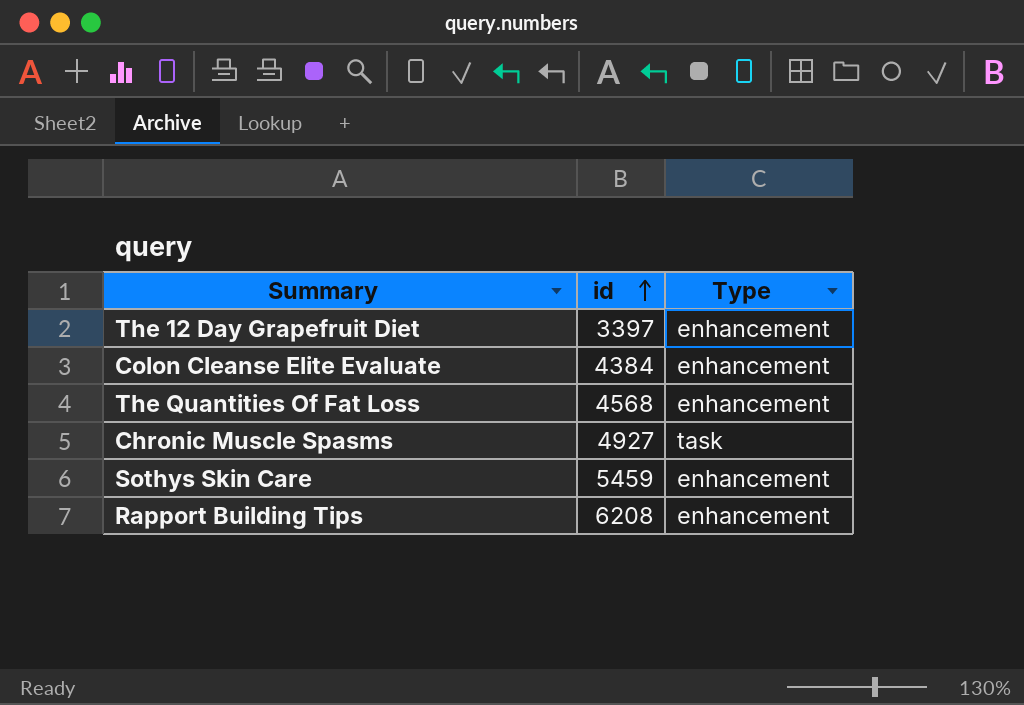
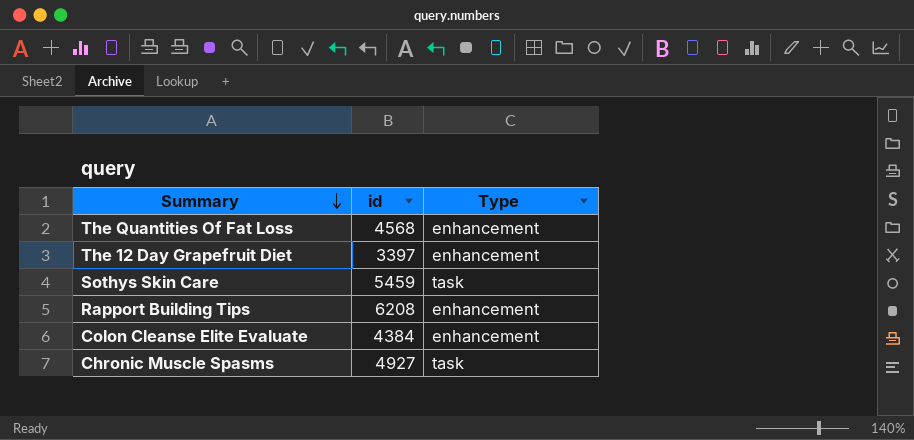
row order: id ascending -> Summary descending
Sothys Skin Care | Type: enhancement -> task

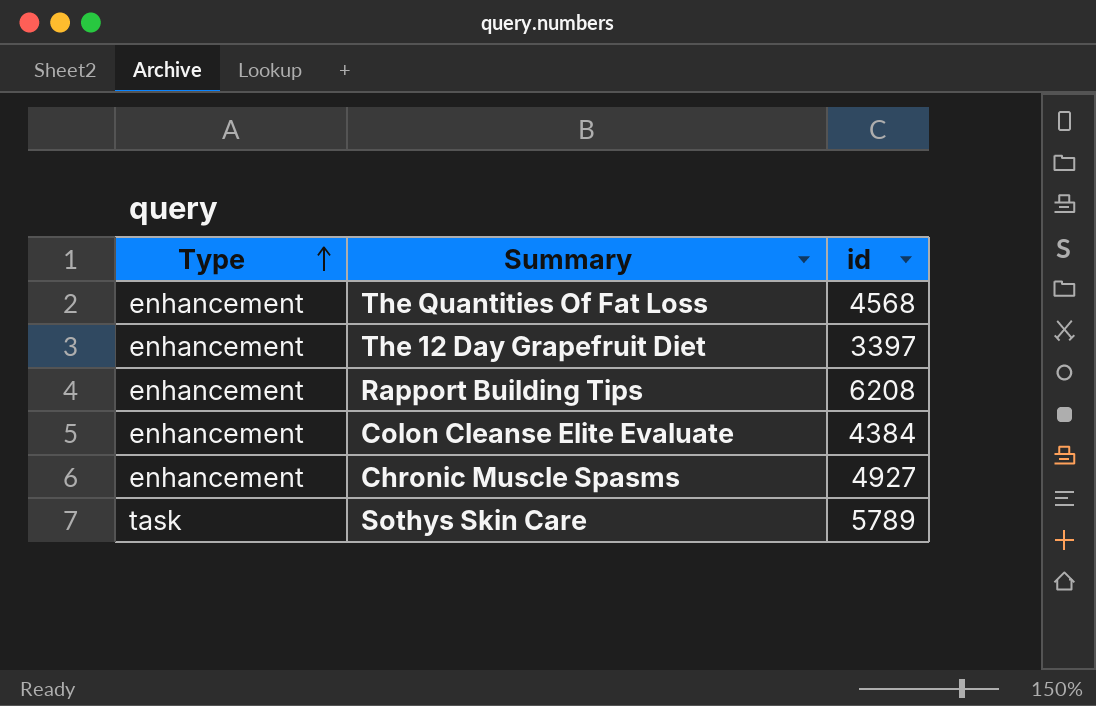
row order: Summary descending -> Type ascending
column Type | position: 3 -> 1
Chronic Muscle Spasms | Type: task -> enhancement
Sothys Skin Care | id: 5459 -> 5789

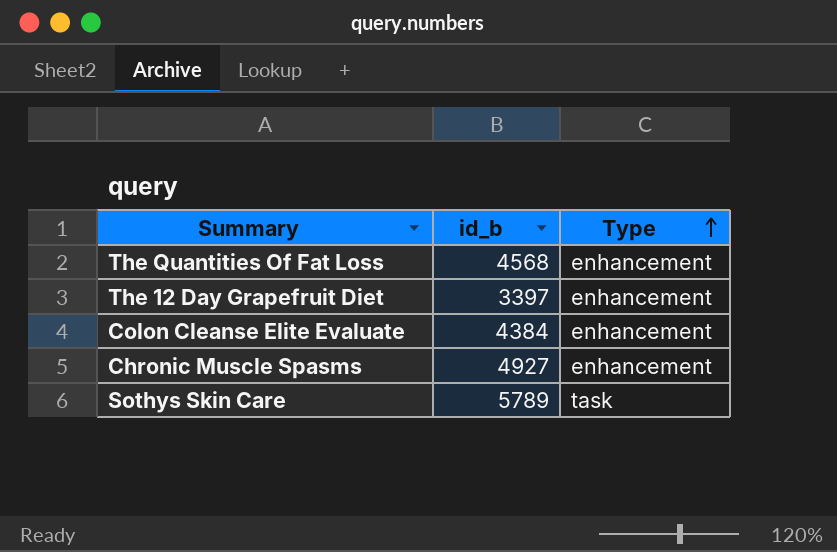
column name: id -> id_b
column Type | position: 1 -> 3
row Rapport Building Tips: enhancement | 6208 -> none

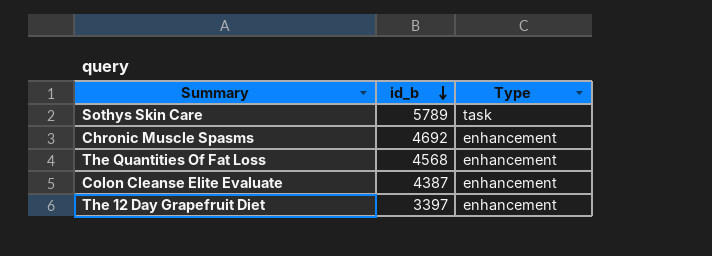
row order: Type ascending -> id_b descending
Chronic Muscle Spasms | id_b: 4927 -> 4692
Colon Cleanse Elite Evaluate | id_b: 4384 -> 4387

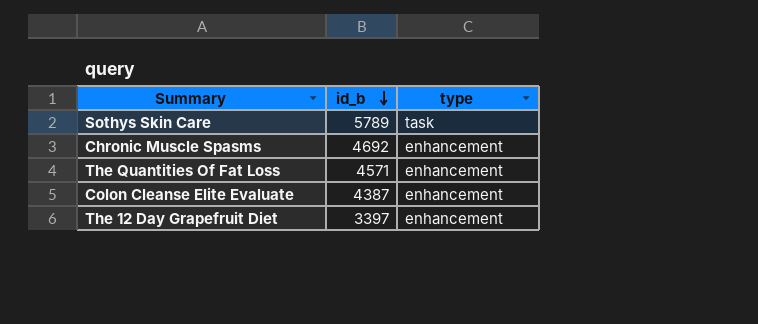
column name: Type -> type
The Quantities Of Fat Loss | id_b: 4568 -> 4571

